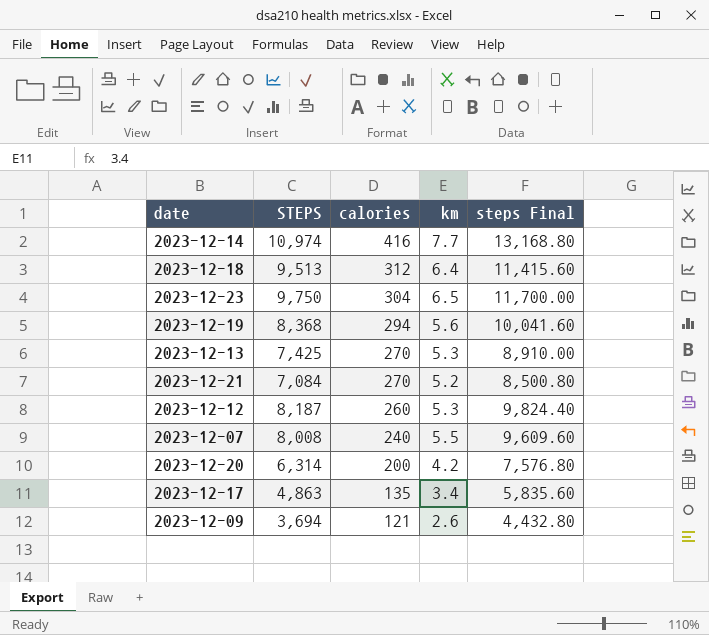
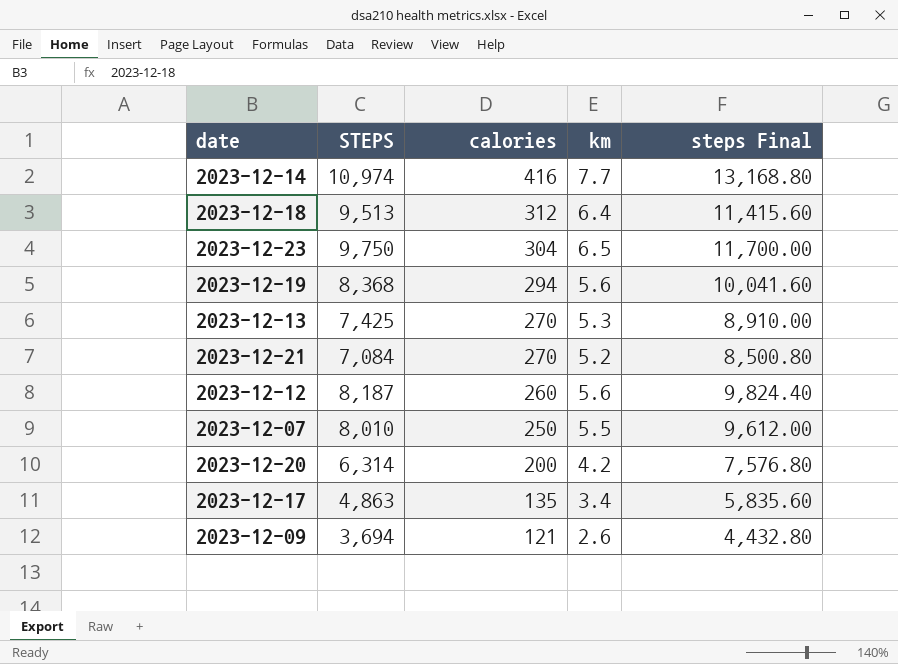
2023-12-12 | km: 5.3 -> 5.6
2023-12-07 | STEPS: 8,008 -> 8,010
2023-12-07 | calories: 240 -> 250
2023-12-07 | steps Final: 9,609.60 -> 9,612.00

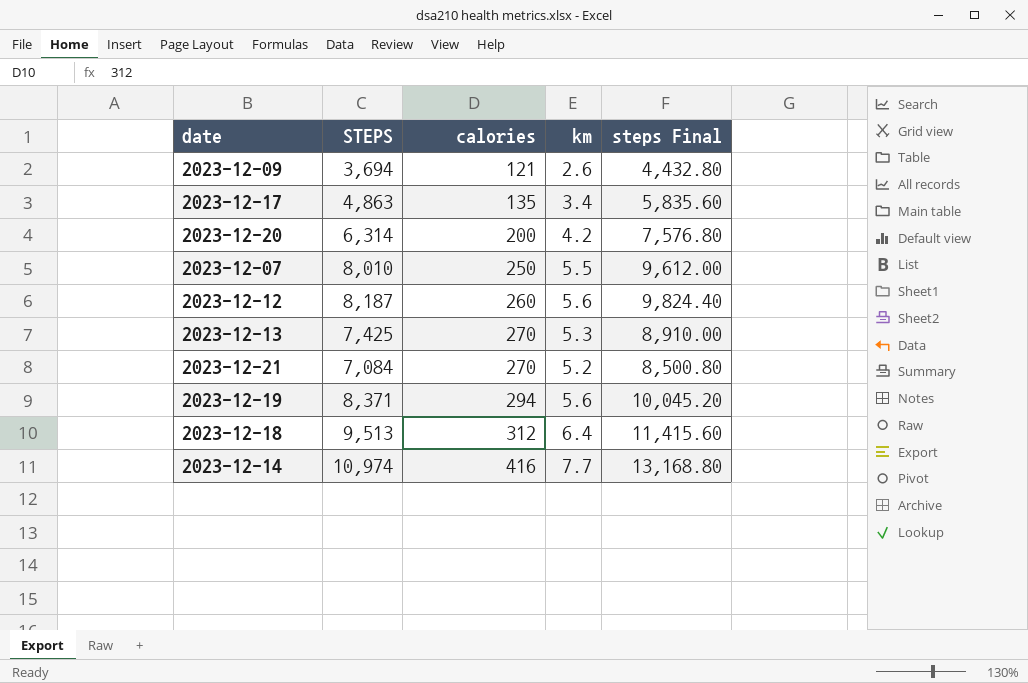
row order: calories descending -> calories ascending
row 2023-12-23: 9,750 | 304 | 6.5 | 11,700.00 -> none
2023-12-19 | STEPS: 8,368 -> 8,371
2023-12-19 | steps Final: 10,041.60 -> 10,045.20

